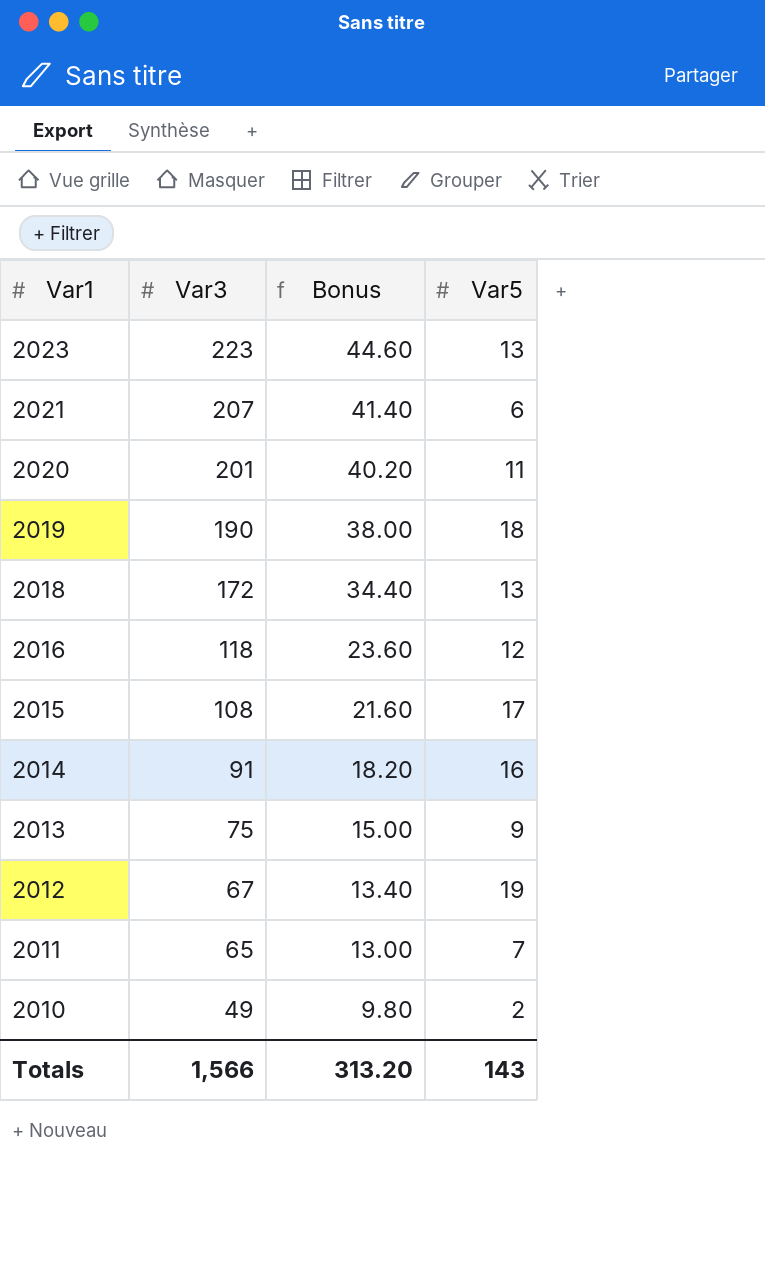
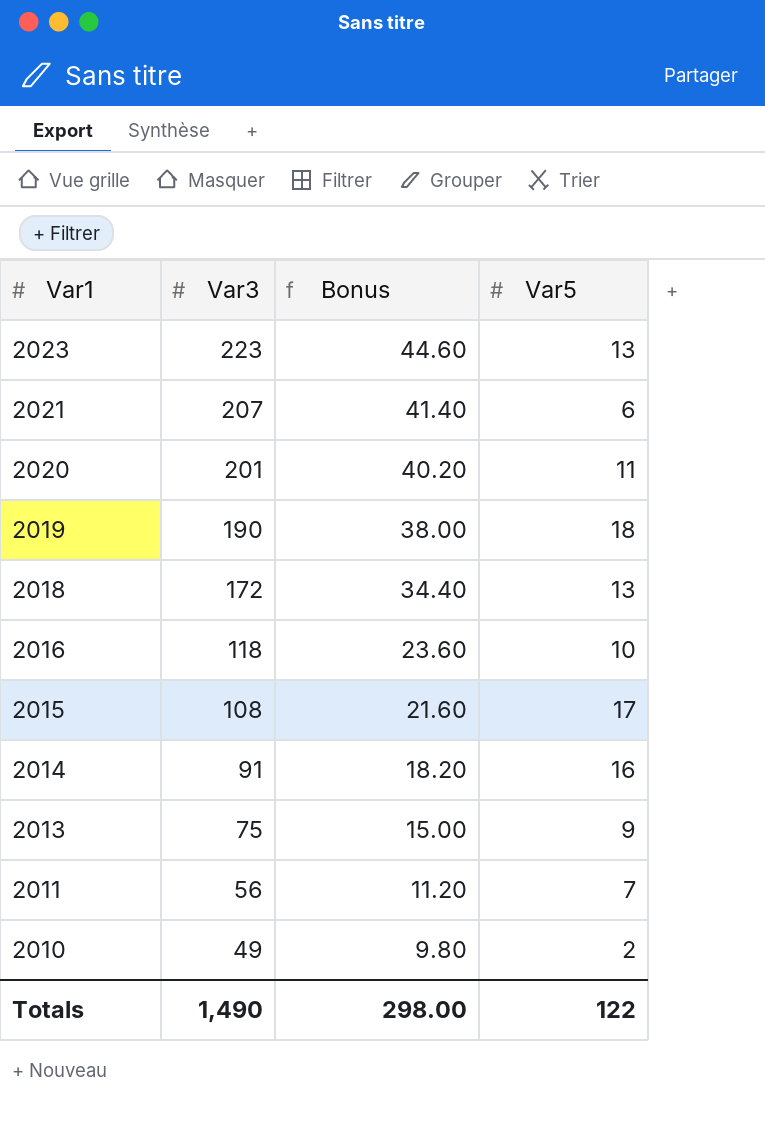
row 2012: 67 | 13.40 | 19 -> none
2016 | Var5: 12 -> 10
2011 | Var3: 65 -> 56
2011 | Bonus: 13.00 -> 11.20
Totals | Var3: 1,566 -> 1,490
Totals | Bonus: 313.20 -> 298.00
Totals | Var5: 143 -> 122

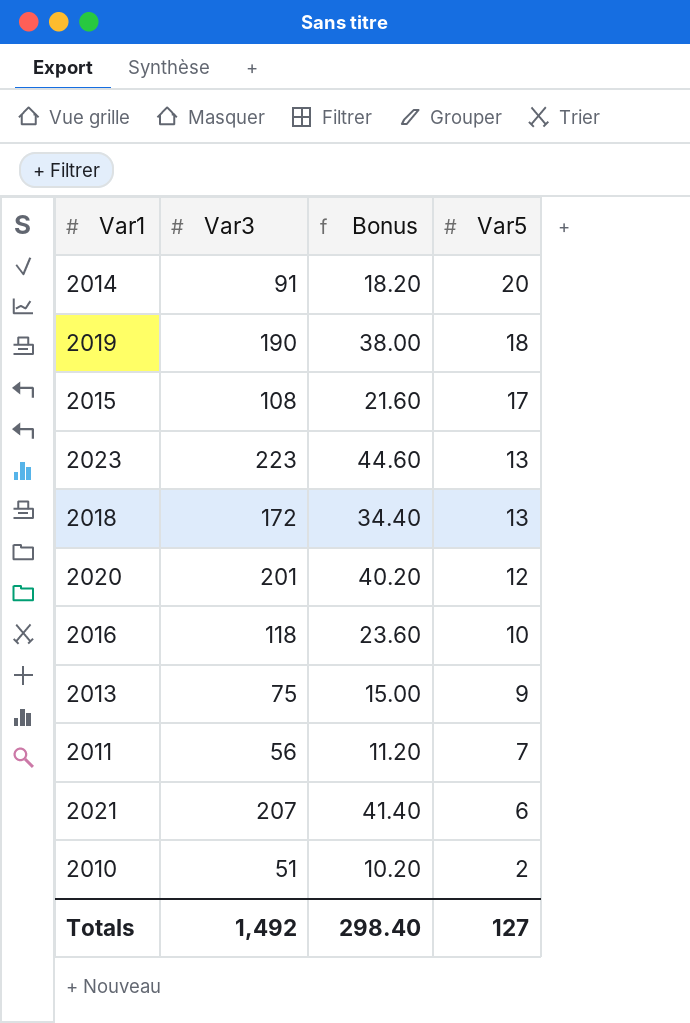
row order: Var1 descending -> Var5 descending
2014 | Var5: 16 -> 20
2020 | Var5: 11 -> 12
2010 | Var3: 49 -> 51
2010 | Bonus: 9.80 -> 10.20
Totals | Var3: 1,490 -> 1,492
Totals | Bonus: 298.00 -> 298.40
Totals | Var5: 122 -> 127

